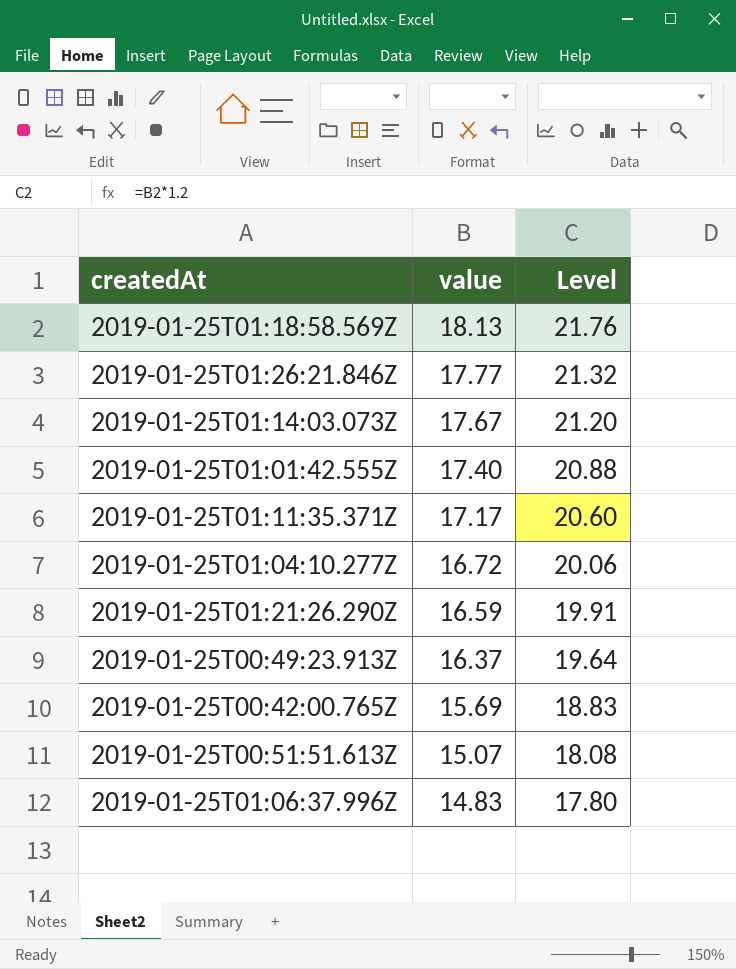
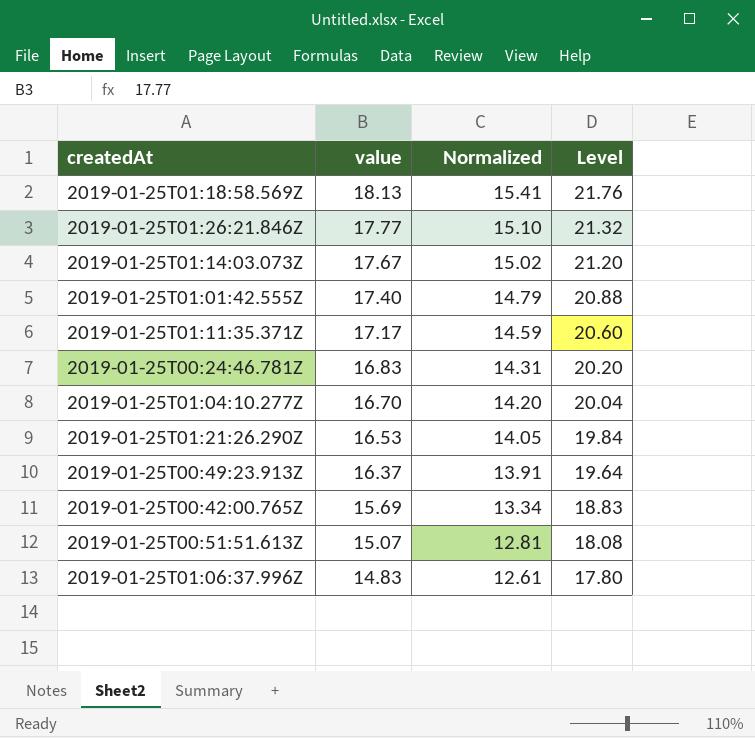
column Normalized | formula: none -> [value] * 0.85
row 2019-01-25T00:24:46.781Z: none -> 16.83 | 14.31 | 20.20
2019-01-25T01:04:10.277Z | value: 16.72 -> 16.70
2019-01-25T01:04:10.277Z | Level: 20.06 -> 20.04
2019-01-25T01:21:26.290Z | value: 16.59 -> 16.53
2019-01-25T01:21:26.290Z | Level: 19.91 -> 19.84

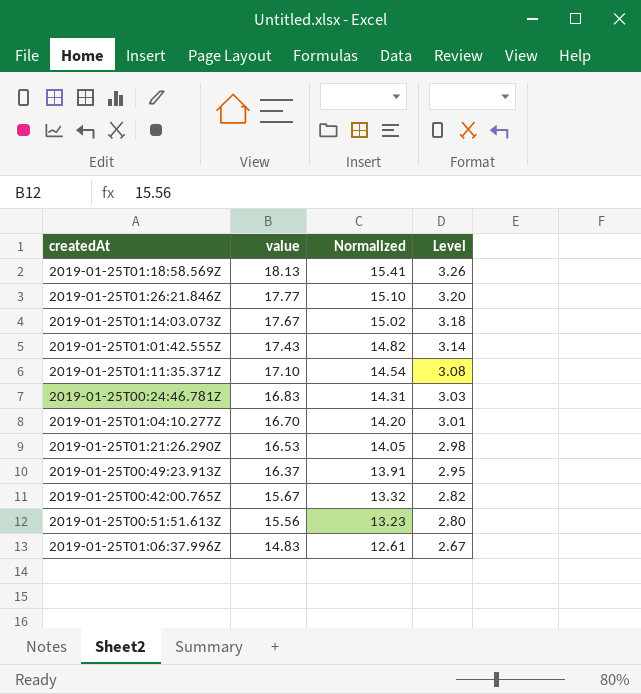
column Level | formula: [value] * 1.2 -> [value] * 0.18
2019-01-25T01:01:42.555Z | value: 17.40 -> 17.43
2019-01-25T01:01:42.555Z | Normalized: 14.79 -> 14.82
2019-01-25T01:11:35.371Z | value: 17.17 -> 17.10
2019-01-25T01:11:35.371Z | Normalized: 14.59 -> 14.54
2019-01-25T00:42:00.765Z | value: 15.69 -> 15.67
2019-01-25T00:42:00.765Z | Normalized: 13.34 -> 13.32
2019-01-25T00:51:51.613Z | value: 15.07 -> 15.56
2019-01-25T00:51:51.613Z | Normalized: 12.81 -> 13.23

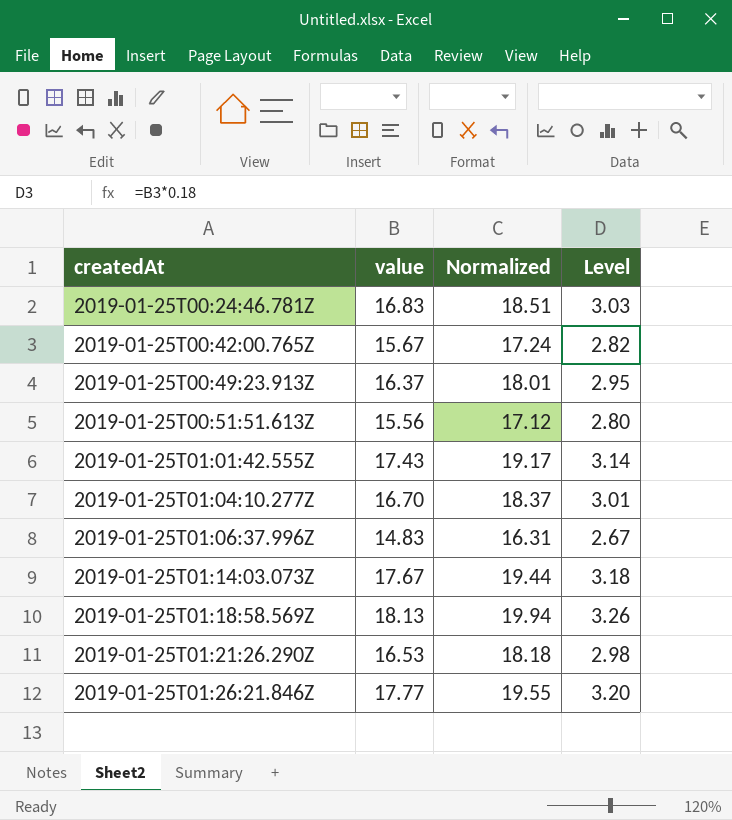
row order: value descending -> createdAt ascending
column Normalized | formula: [value] * 0.85 -> [value] * 1.1
row 2019-01-25T01:11:35.371Z: 17.10 | 14.54 | 3.08 -> none

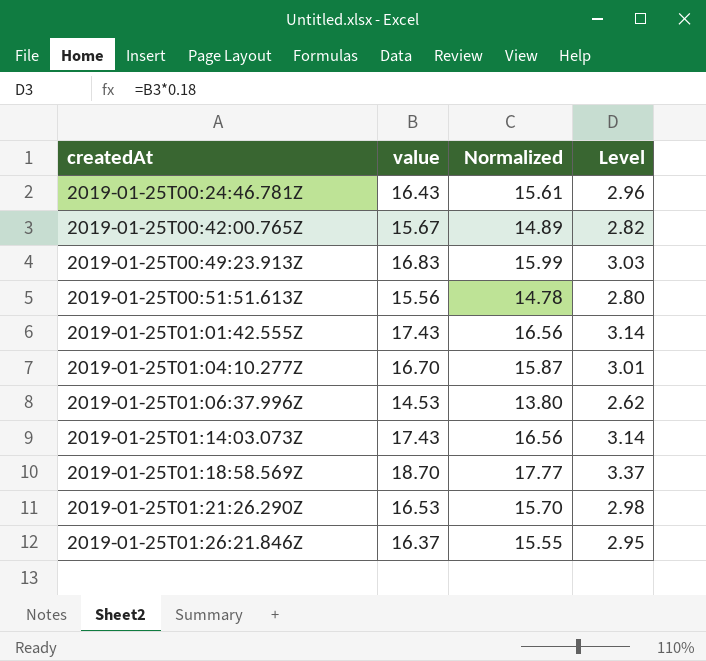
column Normalized | formula: [value] * 1.1 -> [value] * 0.95
2019-01-25T00:24:46.781Z | value: 16.83 -> 16.43
2019-01-25T00:24:46.781Z | Level: 3.03 -> 2.96
2019-01-25T00:49:23.913Z | value: 16.37 -> 16.83
2019-01-25T00:49:23.913Z | Level: 2.95 -> 3.03
2019-01-25T01:06:37.996Z | value: 14.83 -> 14.53
2019-01-25T01:06:37.996Z | Level: 2.67 -> 2.62
2019-01-25T01:14:03.073Z | value: 17.67 -> 17.43
2019-01-25T01:14:03.073Z | Level: 3.18 -> 3.14
2019-01-25T01:18:58.569Z | value: 18.13 -> 18.70
2019-01-25T01:18:58.569Z | Level: 3.26 -> 3.37
2019-01-25T01:26:21.846Z | value: 17.77 -> 16.37
2019-01-25T01:26:21.846Z | Level: 3.20 -> 2.95

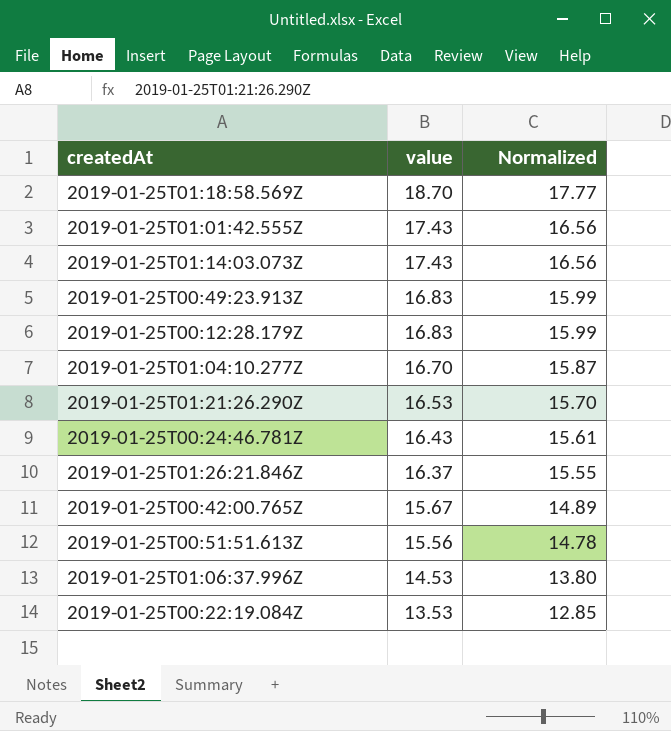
row order: createdAt ascending -> value descending
column Level | formula: [value] * 0.18 -> none
row 2019-01-25T00:12:28.179Z: none -> 16.83 | 15.99
row 2019-01-25T00:22:19.084Z: none -> 13.53 | 12.85

